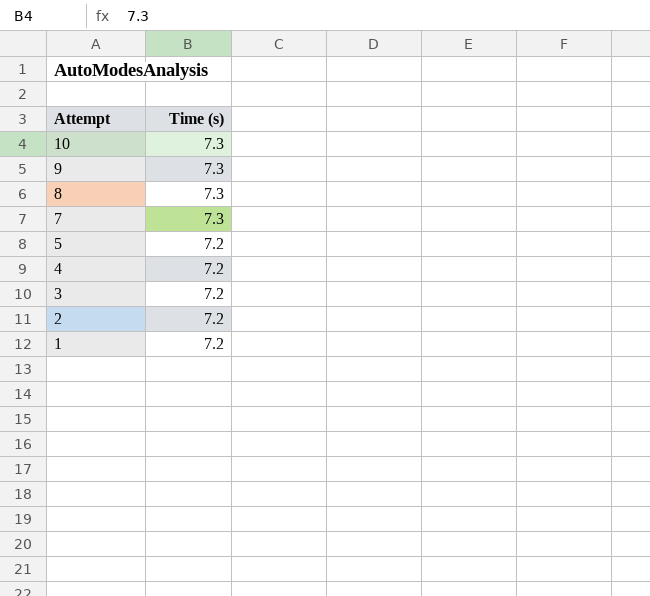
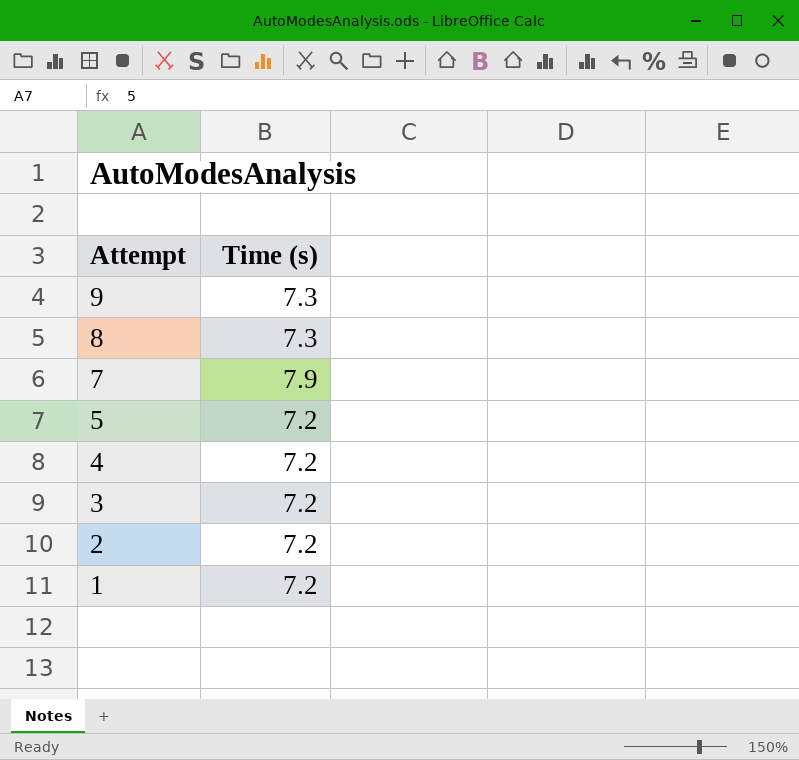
row 10: 7.3 -> none
7 | Time (s): 7.3 -> 7.9

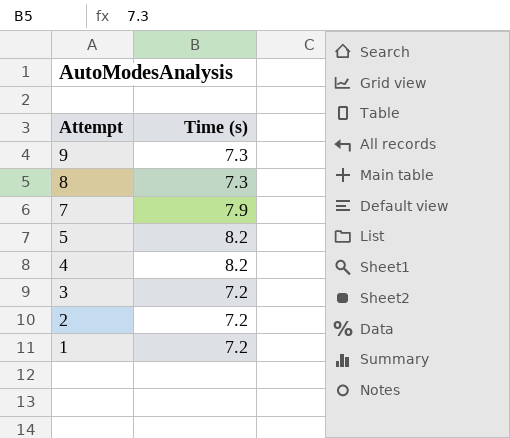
5 | Time (s): 7.2 -> 8.2
4 | Time (s): 7.2 -> 8.2

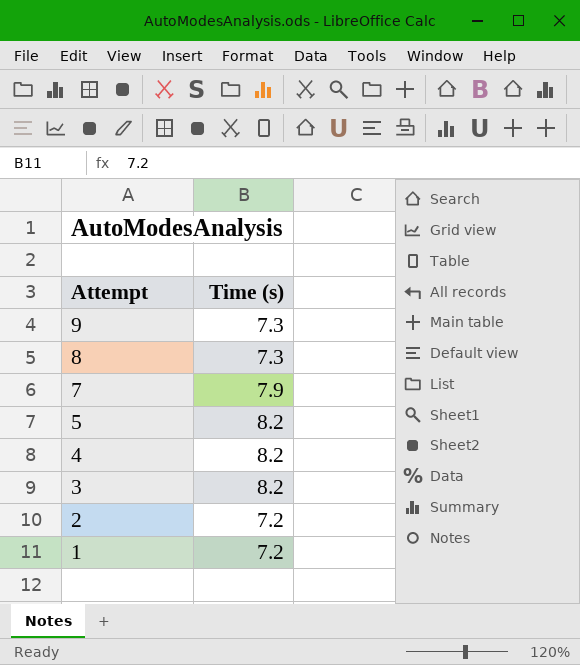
3 | Time (s): 7.2 -> 8.2

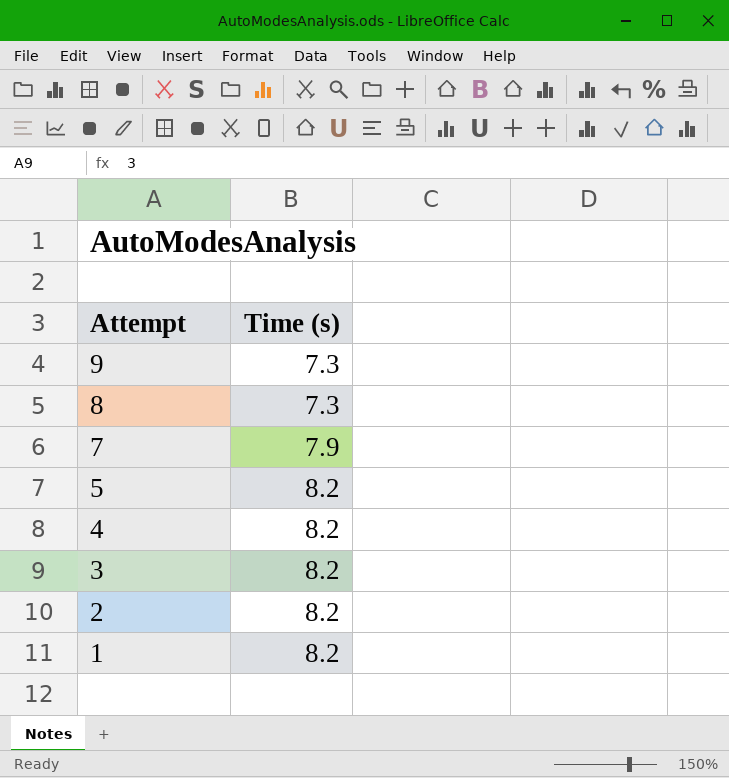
2 | Time (s): 7.2 -> 8.2
1 | Time (s): 7.2 -> 8.2

